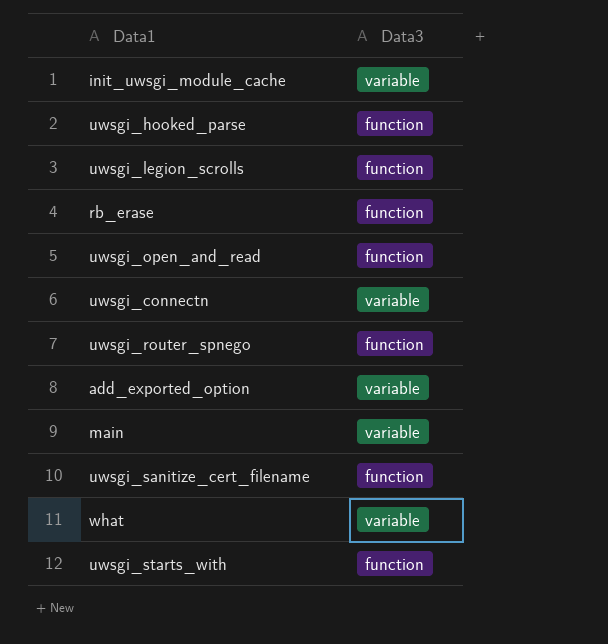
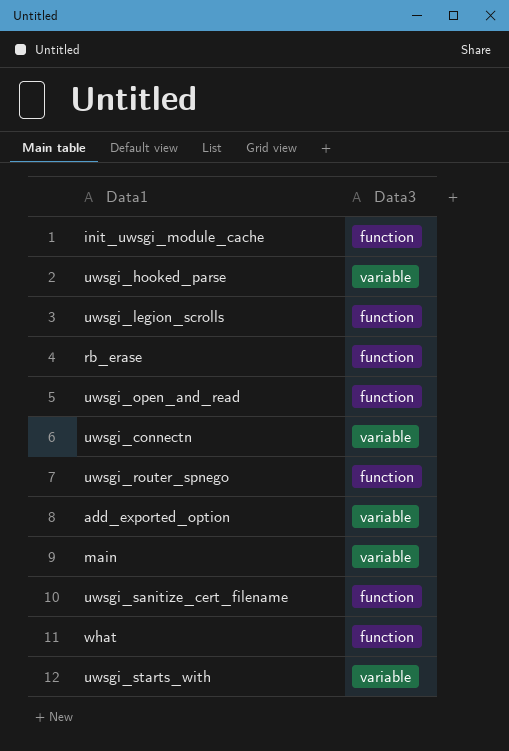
init_uwsgi_module_cache | Data3: variable -> function
uwsgi_hooked_parse | Data3: function -> variable
what | Data3: variable -> function
uwsgi_starts_with | Data3: function -> variable

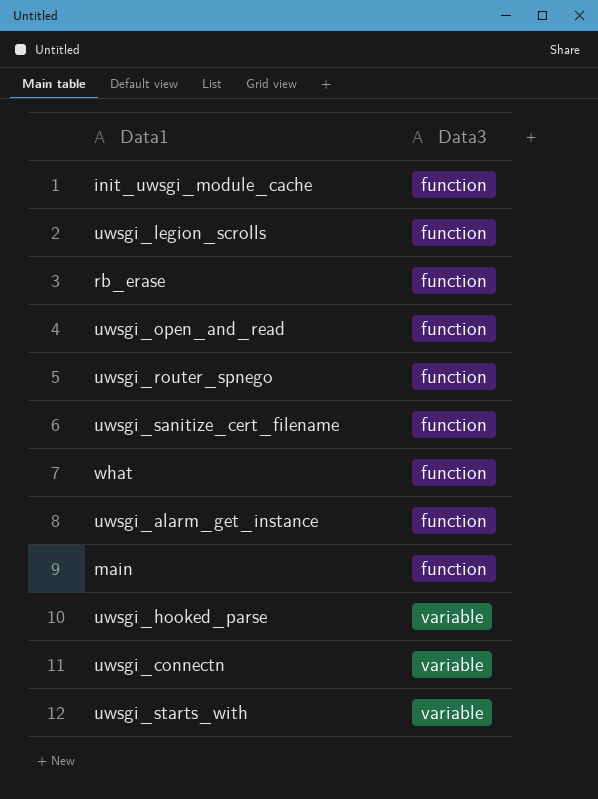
row order: none -> Data3 ascending
row add_exported_option: variable -> none
row uwsgi_alarm_get_instance: none -> function
main | Data3: variable -> function

